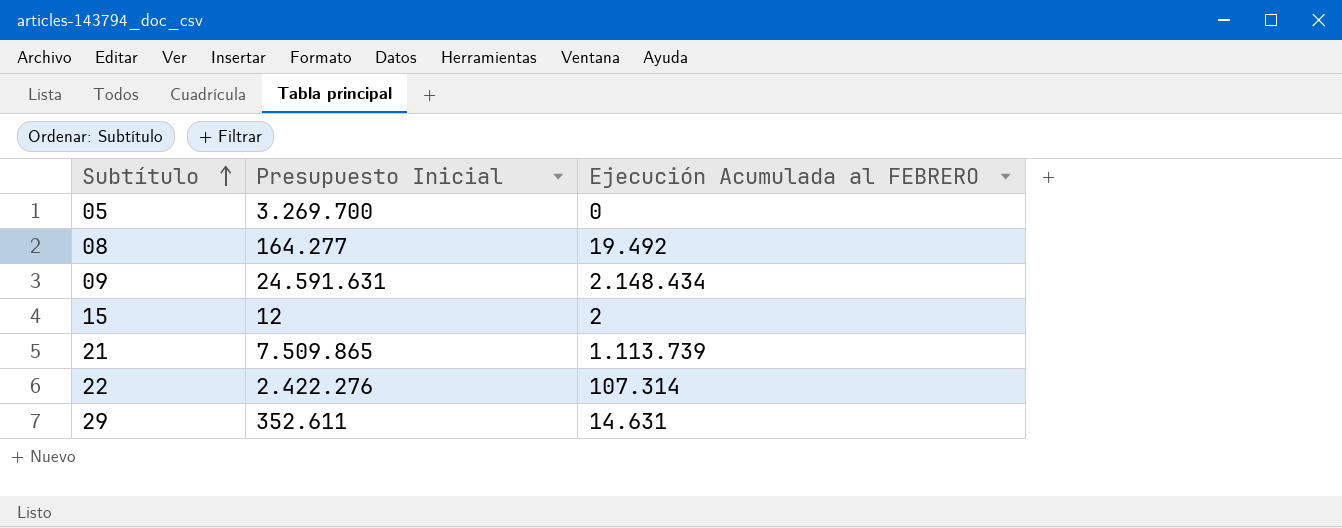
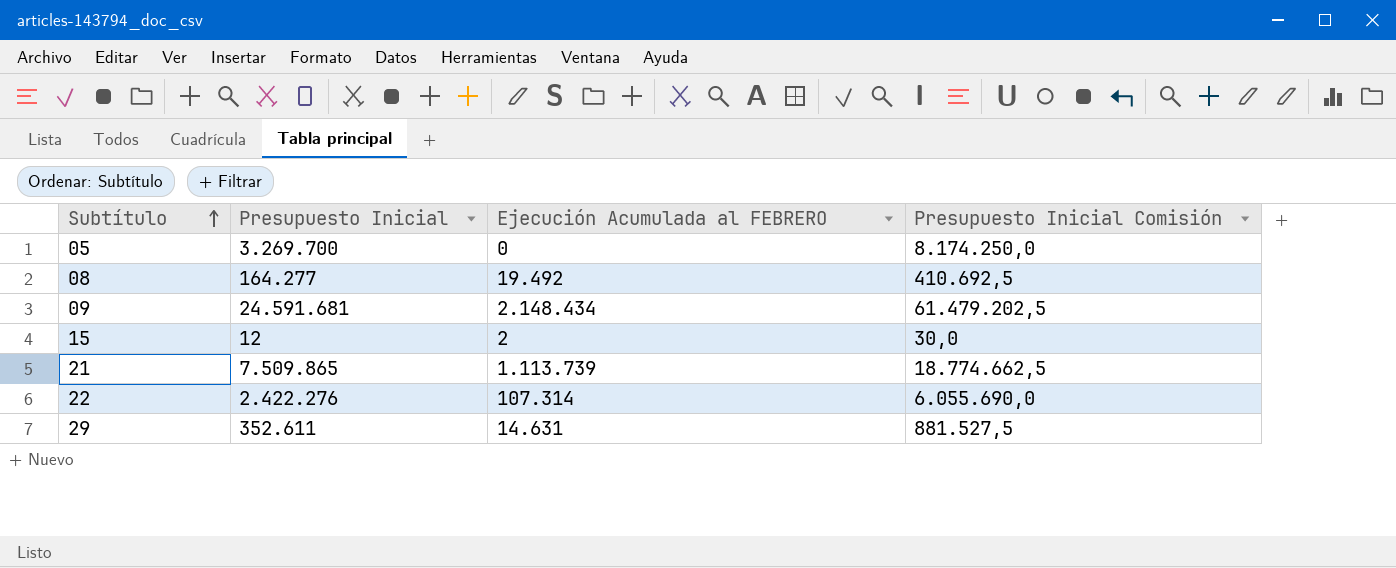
column Presupuesto Inicial Comisión | formula: none -> [Presupuesto Inicial] * 2,5
09 | Presupuesto Inicial: 24.591.631 -> 24.591.681

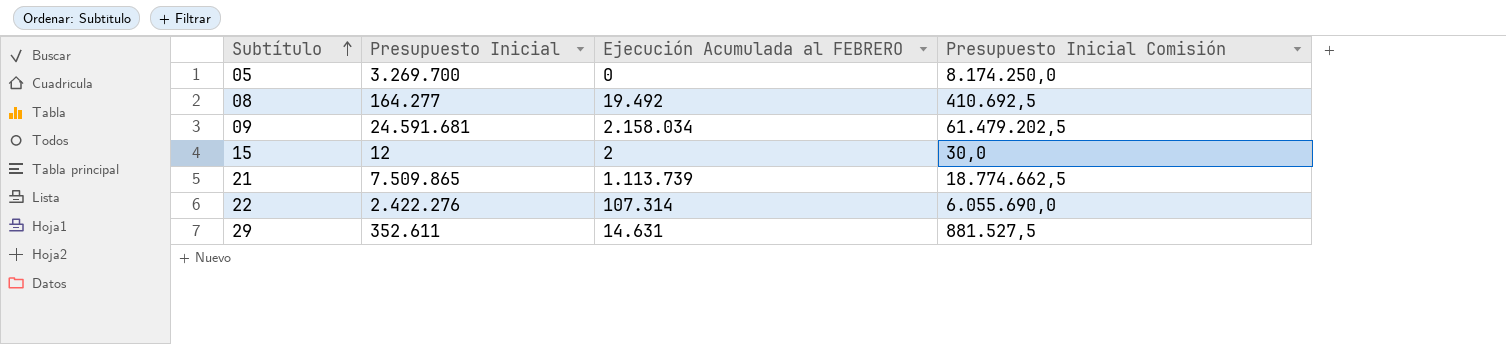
09 | Ejecución Acumulada al FEBRERO: 2.148.434 -> 2.158.034

